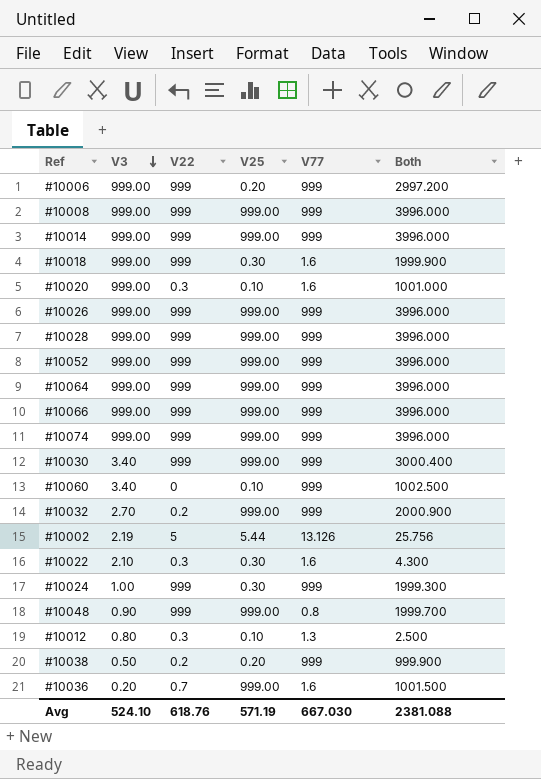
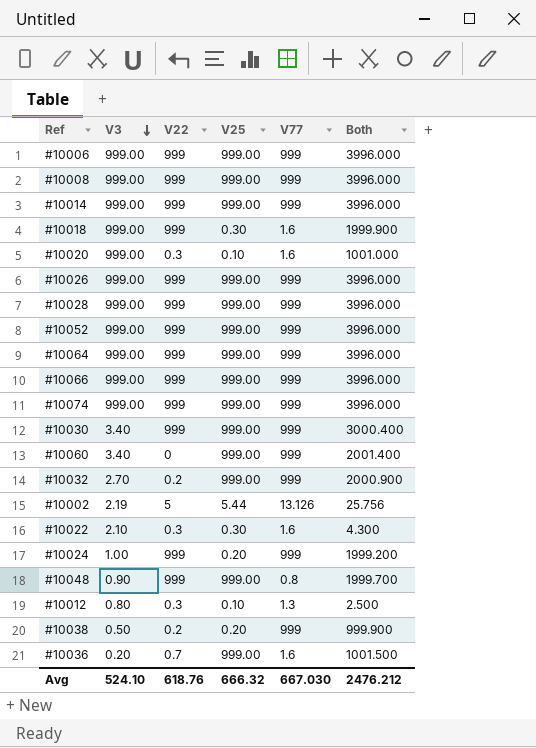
#10006 | V25: 0.20 -> 999.00
#10006 | Both: 2997.200 -> 3996.000
#10060 | V25: 0.10 -> 999.00
#10060 | Both: 1002.500 -> 2001.400
#10024 | V25: 0.30 -> 0.20
#10024 | Both: 1999.300 -> 1999.200
Avg | V25: 571.19 -> 666.32
Avg | Both: 2381.088 -> 2476.212

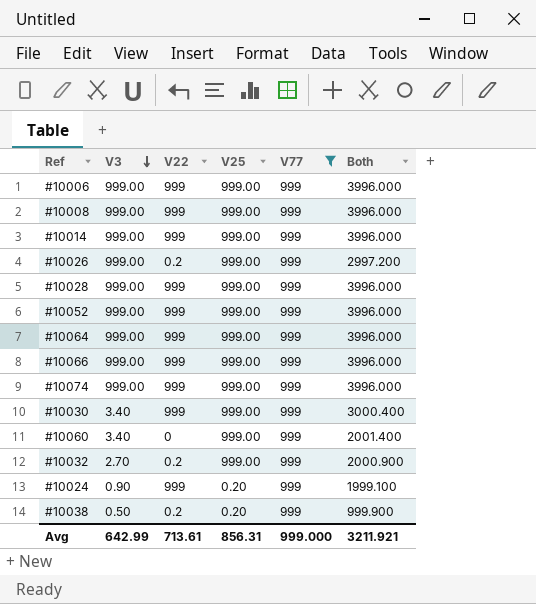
filter: none -> V77 = 999
#10026 | V22: 999 -> 0.2
#10026 | Both: 3996.000 -> 2997.200
#10024 | V3: 1.00 -> 0.90
#10024 | Both: 1999.200 -> 1999.100
Avg | V3: 524.10 -> 642.99
Avg | V22: 618.76 -> 713.61
Avg | V25: 666.32 -> 856.31
Avg | V77: 667.030 -> 999.000
Avg | Both: 2476.212 -> 3211.921

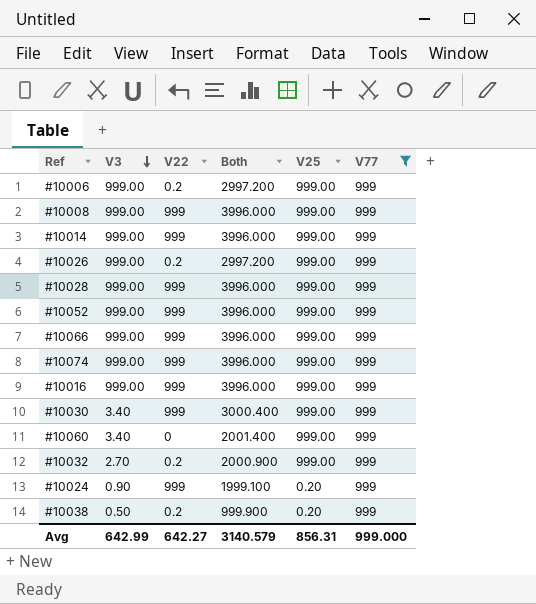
column Both | position: 6 -> 4
row #10064: 999.00 | 999 | 999.00 | 999 | 3996.000 -> none
#10006 | V22: 999 -> 0.2
#10006 | Both: 3996.000 -> 2997.200
row #10016: none -> 999.00 | 999 | 3996.000 | 999.00 | 999
Avg | V22: 713.61 -> 642.27
Avg | Both: 3211.921 -> 3140.579

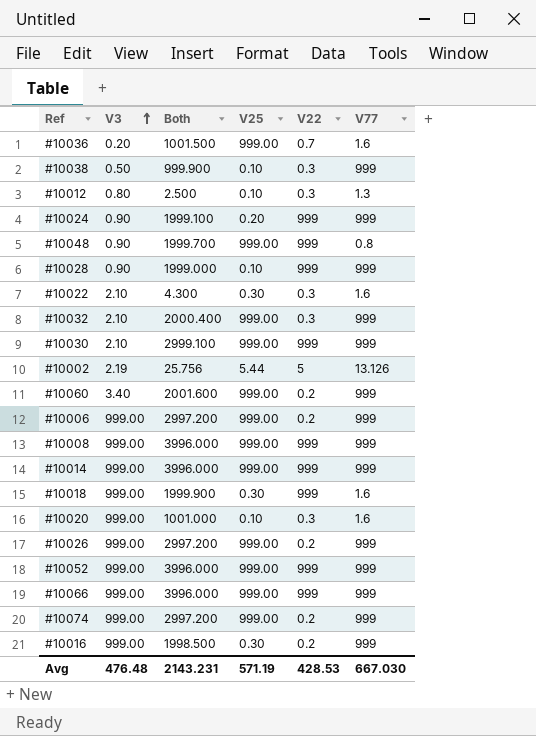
filter: V77 = 999 -> none
row order: V3 descending -> V3 ascending
column V22 | position: 3 -> 5
#10038 | V25: 0.20 -> 0.10
#10038 | V22: 0.2 -> 0.3
#10028 | V3: 999.00 -> 0.90
#10028 | Both: 3996.000 -> 1999.000
#10028 | V25: 999.00 -> 0.10
#10032 | V3: 2.70 -> 2.10
#10032 | Both: 2000.900 -> 2000.400
#10032 | V22: 0.2 -> 0.3
#10030 | V3: 3.40 -> 2.10
#10030 | Both: 3000.400 -> 2999.100
#10060 | Both: 2001.400 -> 2001.600
#10060 | V22: 0 -> 0.2
#10074 | Both: 3996.000 -> 2997.200
#10074 | V22: 999 -> 0.2
#10016 | Both: 3996.000 -> 1998.500
#10016 | V25: 999.00 -> 0.30
#10016 | V22: 999 -> 0.2
Avg | V3: 642.99 -> 476.48
Avg | Both: 3140.579 -> 2143.231
Avg | V25: 856.31 -> 571.19
Avg | V22: 642.27 -> 428.53
Avg | V77: 999.000 -> 667.030

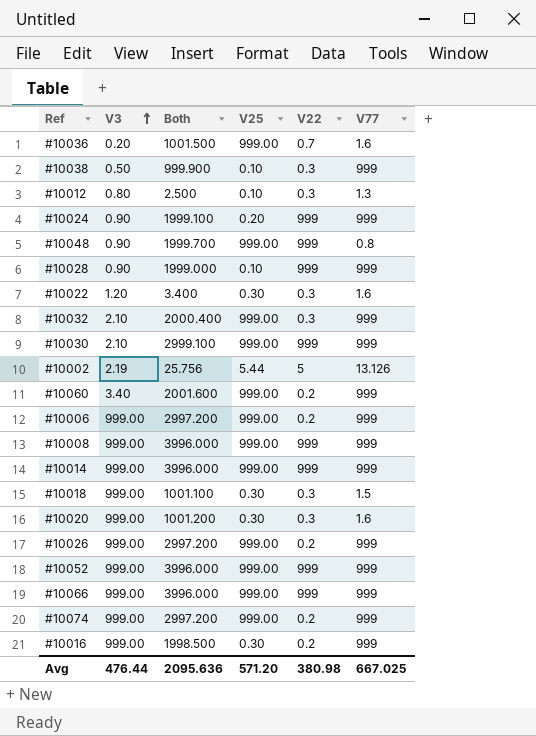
#10022 | V3: 2.10 -> 1.20
#10022 | Both: 4.300 -> 3.400
#10018 | Both: 1999.900 -> 1001.100
#10018 | V22: 999 -> 0.3
#10018 | V77: 1.6 -> 1.5
#10020 | Both: 1001.000 -> 1001.200
#10020 | V25: 0.10 -> 0.30
Avg | V3: 476.48 -> 476.44
Avg | Both: 2143.231 -> 2095.636
Avg | V25: 571.19 -> 571.20
Avg | V22: 428.53 -> 380.98
Avg | V77: 667.030 -> 667.025

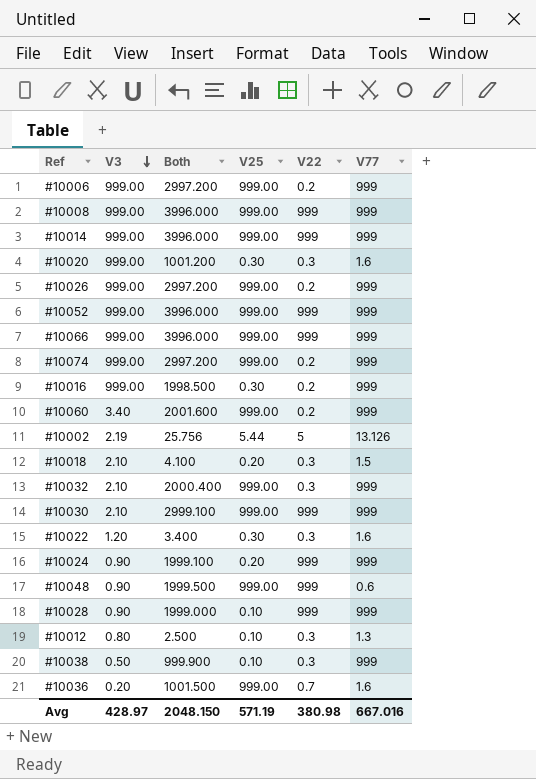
row order: V3 ascending -> V3 descending
#10018 | V3: 999.00 -> 2.10
#10018 | Both: 1001.100 -> 4.100
#10018 | V25: 0.30 -> 0.20
#10048 | Both: 1999.700 -> 1999.500
#10048 | V77: 0.8 -> 0.6
Avg | V3: 476.44 -> 428.97
Avg | Both: 2095.636 -> 2048.150
Avg | V25: 571.20 -> 571.19
Avg | V77: 667.025 -> 667.016

